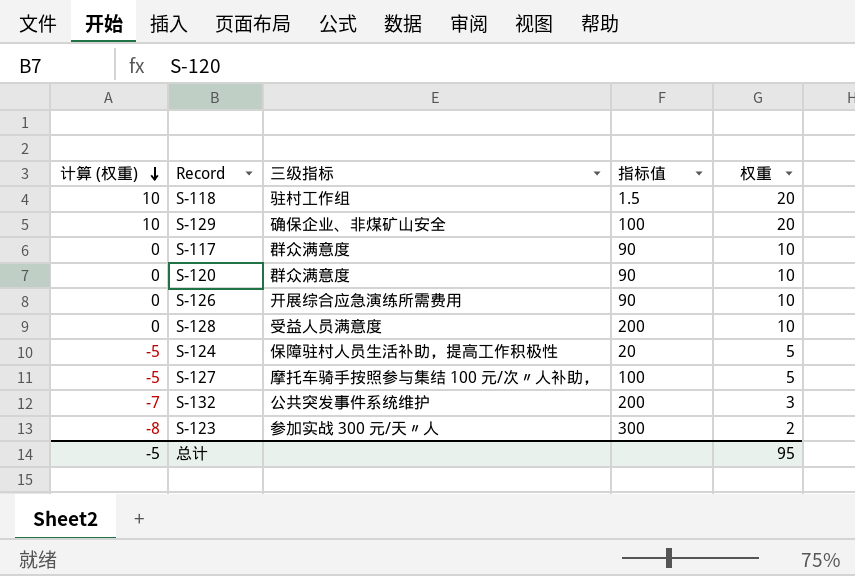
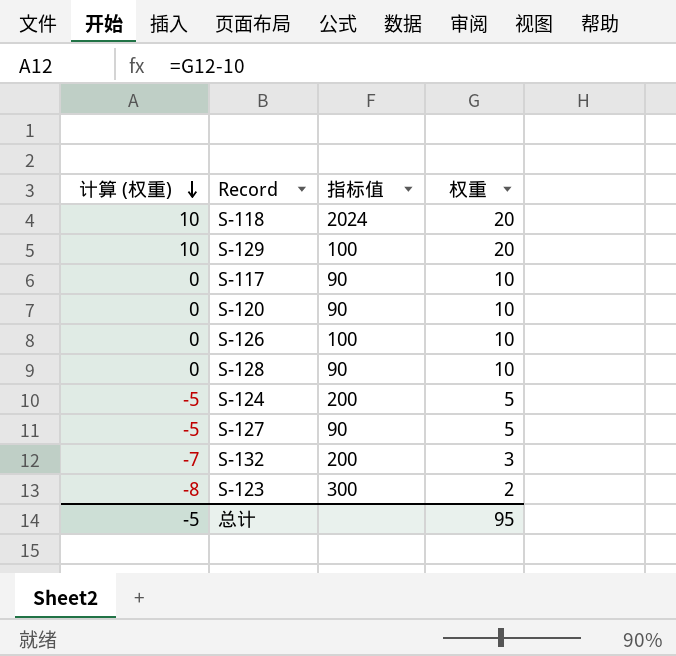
column 三级指标 | position: 3 -> none
S-118 | 指标值: 1.5 -> 2024
S-126 | 指标值: 90 -> 100
S-128 | 指标值: 200 -> 90
S-124 | 指标值: 20 -> 200
S-127 | 指标值: 100 -> 90

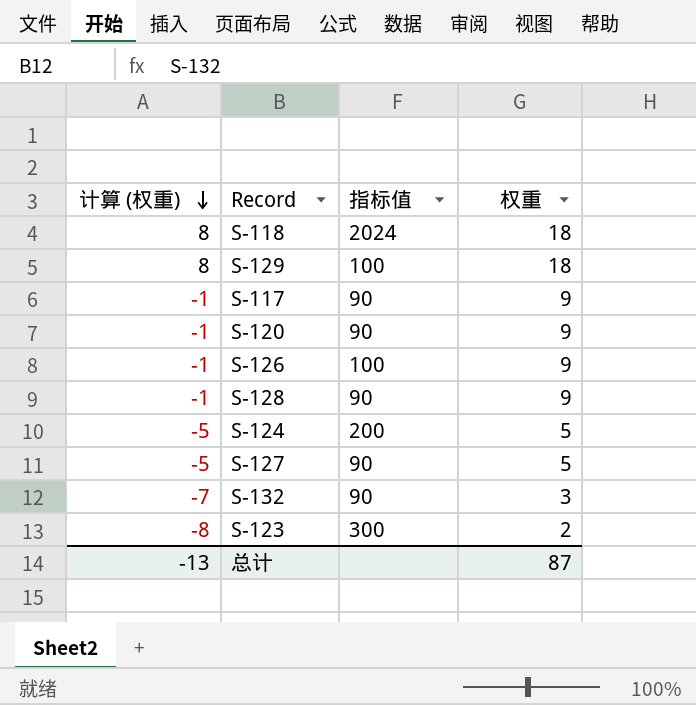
S-118 | 计算 (权重): 10 -> 8
S-118 | 权重: 20 -> 18
S-129 | 计算 (权重): 10 -> 8
S-129 | 权重: 20 -> 18
S-117 | 计算 (权重): 0 -> -1
S-117 | 权重: 10 -> 9
S-120 | 计算 (权重): 0 -> -1
S-120 | 权重: 10 -> 9
S-126 | 计算 (权重): 0 -> -1
S-126 | 权重: 10 -> 9
S-128 | 计算 (权重): 0 -> -1
S-128 | 权重: 10 -> 9
S-132 | 指标值: 200 -> 90
总计 | 计算 (权重): -5 -> -13
总计 | 权重: 95 -> 87

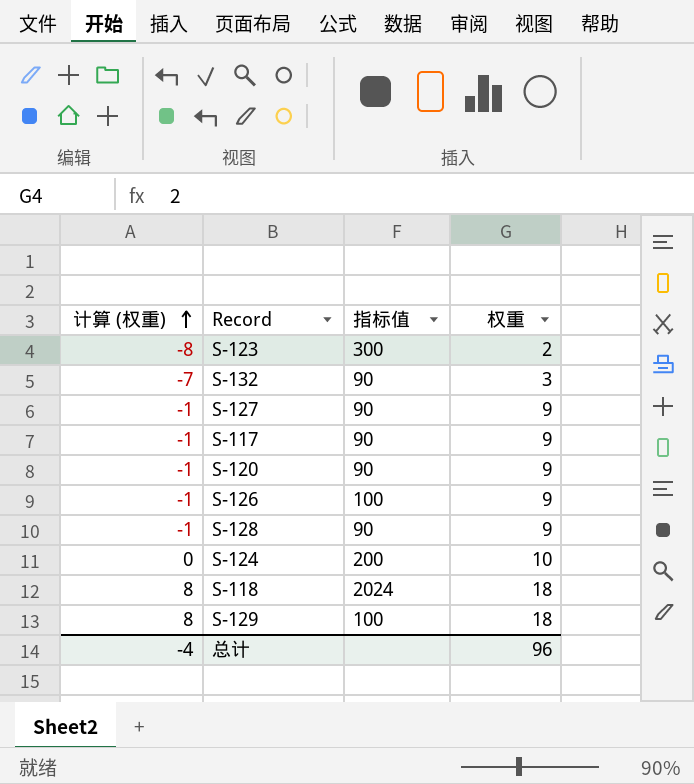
row order: 计算 (权重) descending -> 计算 (权重) ascending
S-127 | 计算 (权重): -5 -> -1
S-127 | 权重: 5 -> 9
S-124 | 计算 (权重): -5 -> 0
S-124 | 权重: 5 -> 10
总计 | 计算 (权重): -13 -> -4
总计 | 权重: 87 -> 96

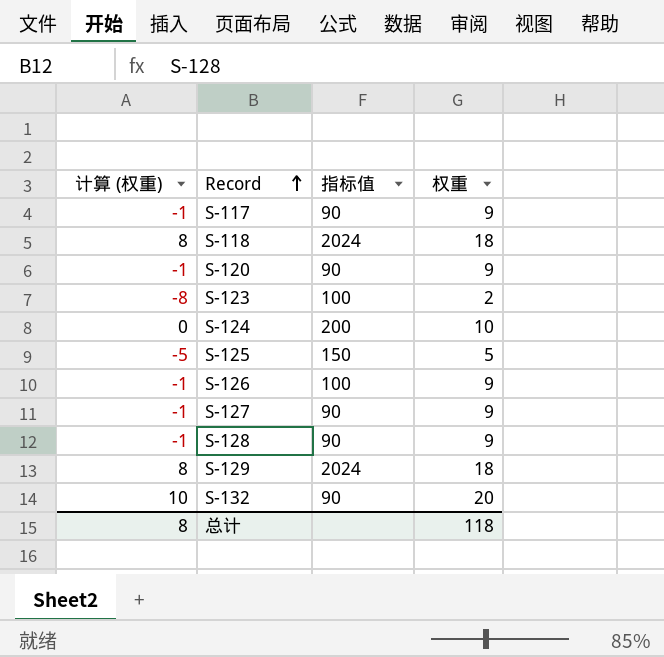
row order: 计算 (权重) ascending -> Record ascending
S-123 | 指标值: 300 -> 100
row S-125: none -> -5 | 150 | 5
S-129 | 指标值: 100 -> 2024
S-132 | 计算 (权重): -7 -> 10
S-132 | 权重: 3 -> 20
总计 | 计算 (权重): -4 -> 8
总计 | 权重: 96 -> 118

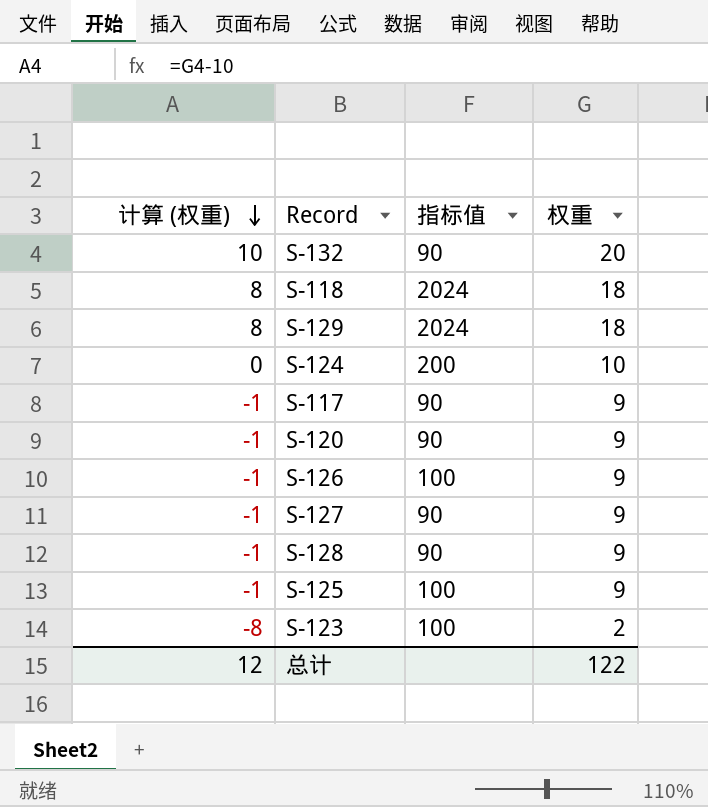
row order: Record ascending -> 计算 (权重) descending
S-125 | 计算 (权重): -5 -> -1
S-125 | 指标值: 150 -> 100
S-125 | 权重: 5 -> 9
总计 | 计算 (权重): 8 -> 12
总计 | 权重: 118 -> 122

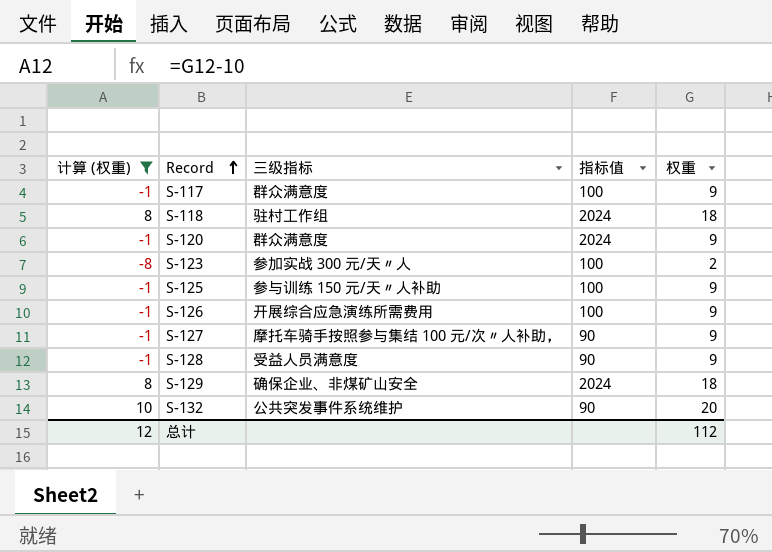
filter: none -> 计算 (权重) != 0
row order: 计算 (权重) descending -> Record ascending
column 三级指标 | position: none -> 3
S-117 | 指标值: 90 -> 100
S-120 | 指标值: 90 -> 2024
总计 | 权重: 122 -> 112

